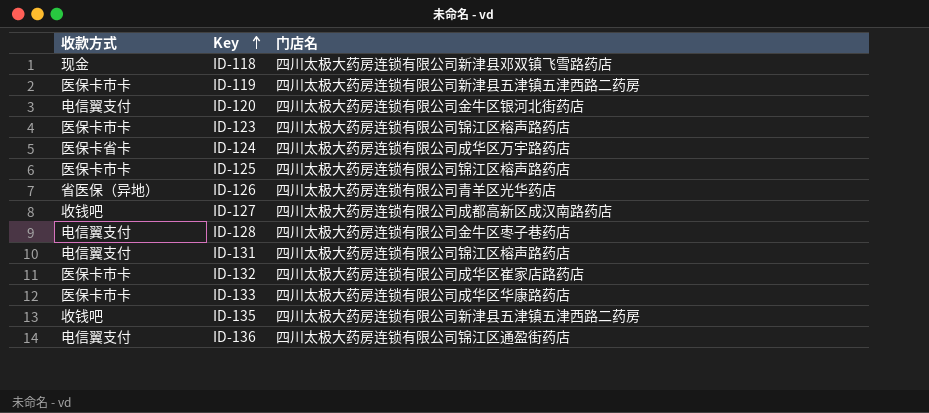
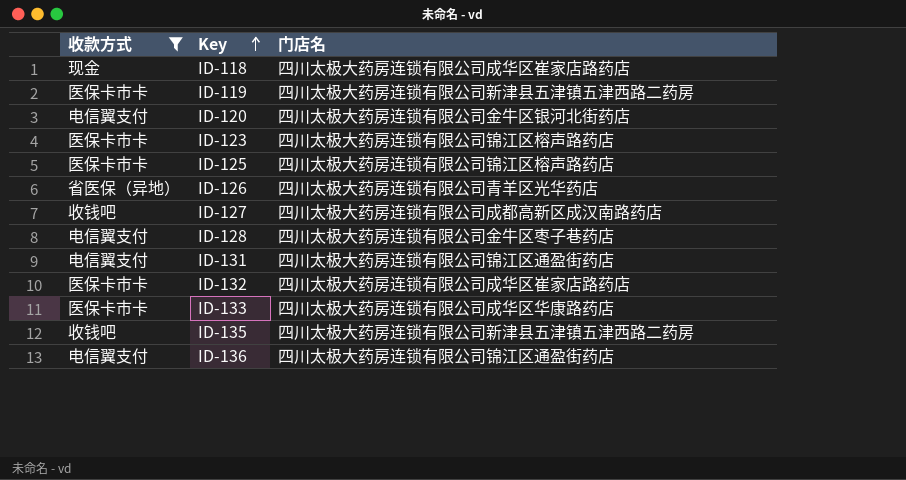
filter: none -> 收款方式 != 医保卡省卡
ID-118 | 门店名: 四川太极大药房连锁有限公司新津县邓双镇飞雪路药店 -> 四川太极大药房连锁有限公司成华区崔家店路药店
ID-131 | 门店名: 四川太极大药房连锁有限公司锦江区榕声路药店 -> 四川太极大药房连锁有限公司锦江区通盈街药店

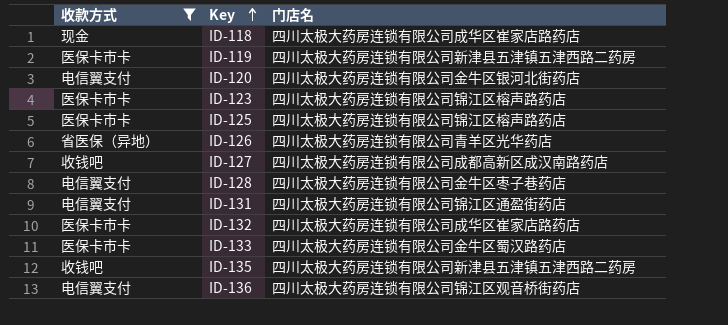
ID-133 | 门店名: 四川太极大药房连锁有限公司成华区华康路药店 -> 四川太极大药房连锁有限公司金牛区蜀汉路药店
ID-136 | 门店名: 四川太极大药房连锁有限公司锦江区通盈街药店 -> 四川太极大药房连锁有限公司锦江区观音桥街药店

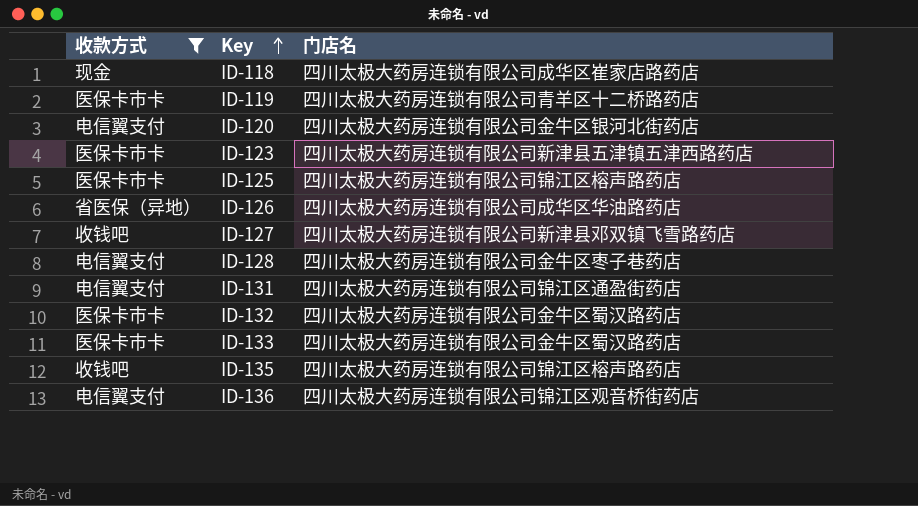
ID-119 | 门店名: 四川太极大药房连锁有限公司新津县五津镇五津西路二药房 -> 四川太极大药房连锁有限公司青羊区十二桥路药店
ID-123 | 门店名: 四川太极大药房连锁有限公司锦江区榕声路药店 -> 四川太极大药房连锁有限公司新津县五津镇五津西路药店
ID-126 | 门店名: 四川太极大药房连锁有限公司青羊区光华药店 -> 四川太极大药房连锁有限公司成华区华油路药店
ID-127 | 门店名: 四川太极大药房连锁有限公司成都高新区成汉南路药店 -> 四川太极大药房连锁有限公司新津县邓双镇飞雪路药店
ID-132 | 门店名: 四川太极大药房连锁有限公司成华区崔家店路药店 -> 四川太极大药房连锁有限公司金牛区蜀汉路药店
ID-135 | 门店名: 四川太极大药房连锁有限公司新津县五津镇五津西路二药房 -> 四川太极大药房连锁有限公司锦江区榕声路药店

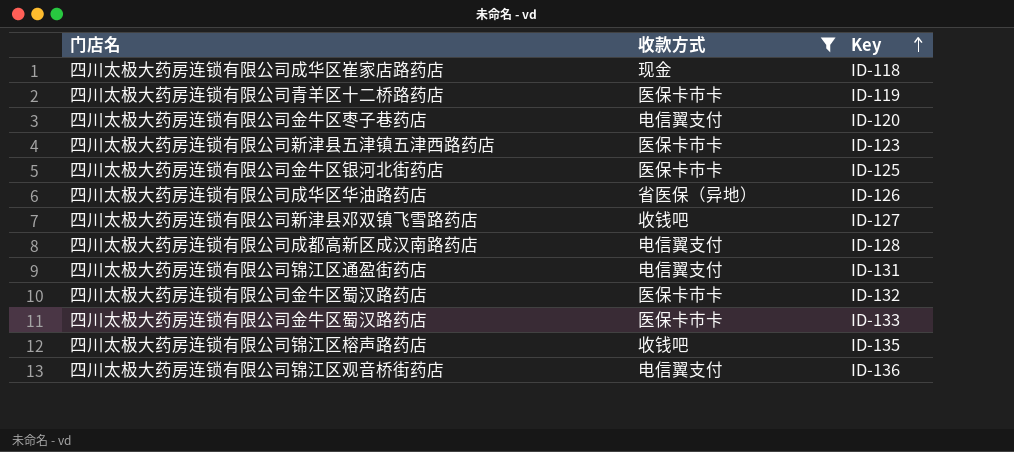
column 门店名 | position: 3 -> 1
ID-120 | 门店名: 四川太极大药房连锁有限公司金牛区银河北街药店 -> 四川太极大药房连锁有限公司金牛区枣子巷药店
ID-125 | 门店名: 四川太极大药房连锁有限公司锦江区榕声路药店 -> 四川太极大药房连锁有限公司金牛区银河北街药店
ID-128 | 门店名: 四川太极大药房连锁有限公司金牛区枣子巷药店 -> 四川太极大药房连锁有限公司成都高新区成汉南路药店

